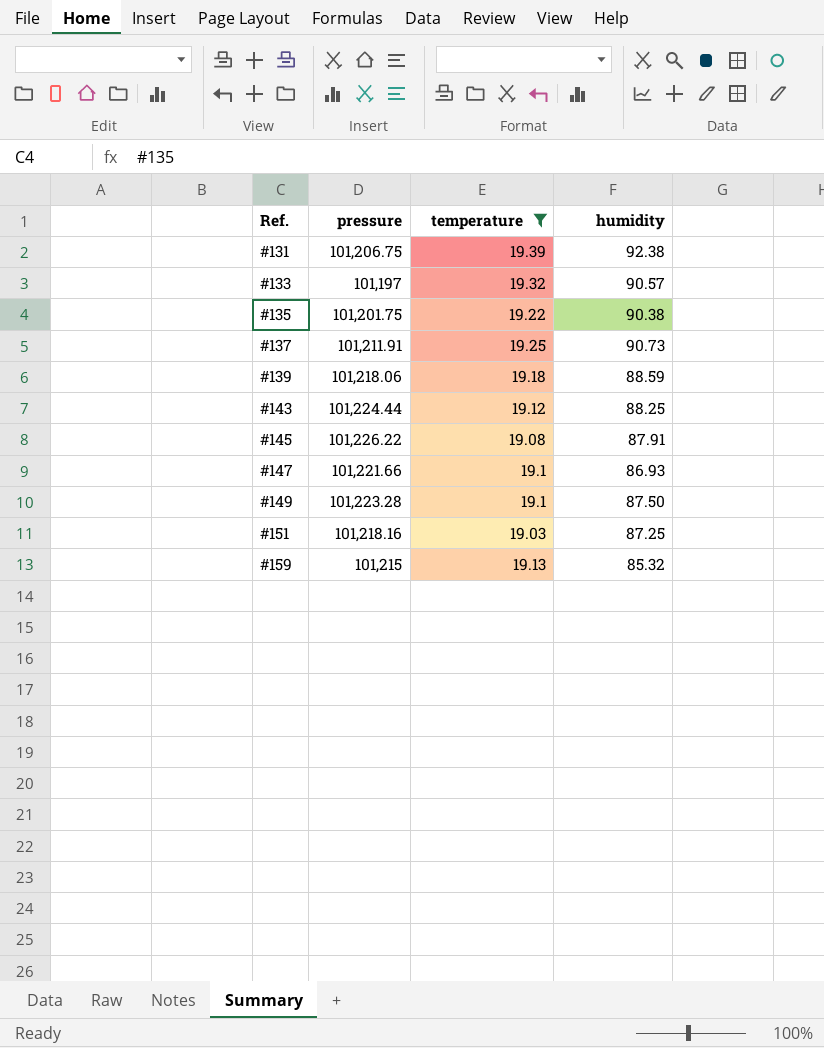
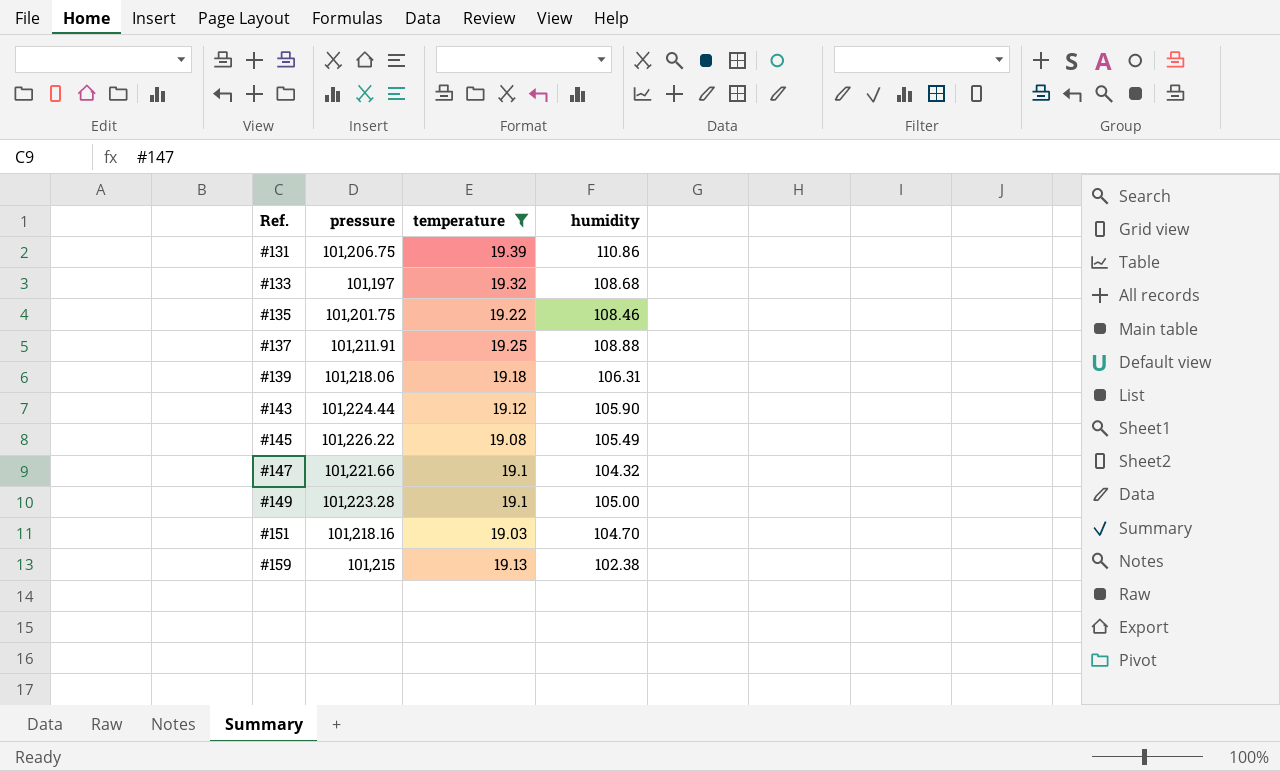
#131 | humidity: 92.38 -> 110.86
#133 | humidity: 90.57 -> 108.68
#135 | humidity: 90.38 -> 108.46
#137 | humidity: 90.73 -> 108.88
#139 | humidity: 88.59 -> 106.31
#143 | humidity: 88.25 -> 105.90
#145 | humidity: 87.91 -> 105.49
#147 | humidity: 86.93 -> 104.32
#149 | humidity: 87.50 -> 105.00
#151 | humidity: 87.25 -> 104.70
#159 | humidity: 85.32 -> 102.38

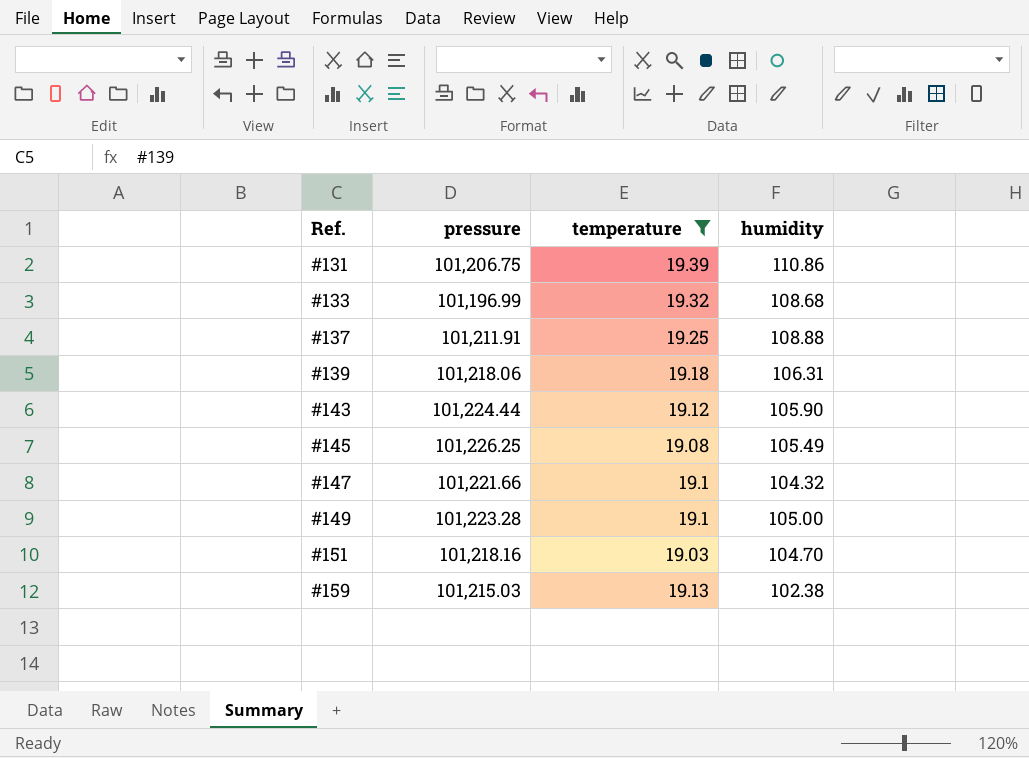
row #135: 101,201.75 | 19.22 | 108.46 -> none
#133 | pressure: 101,197 -> 101,196.99
#145 | pressure: 101,226.22 -> 101,226.25
#159 | pressure: 101,215 -> 101,215.03

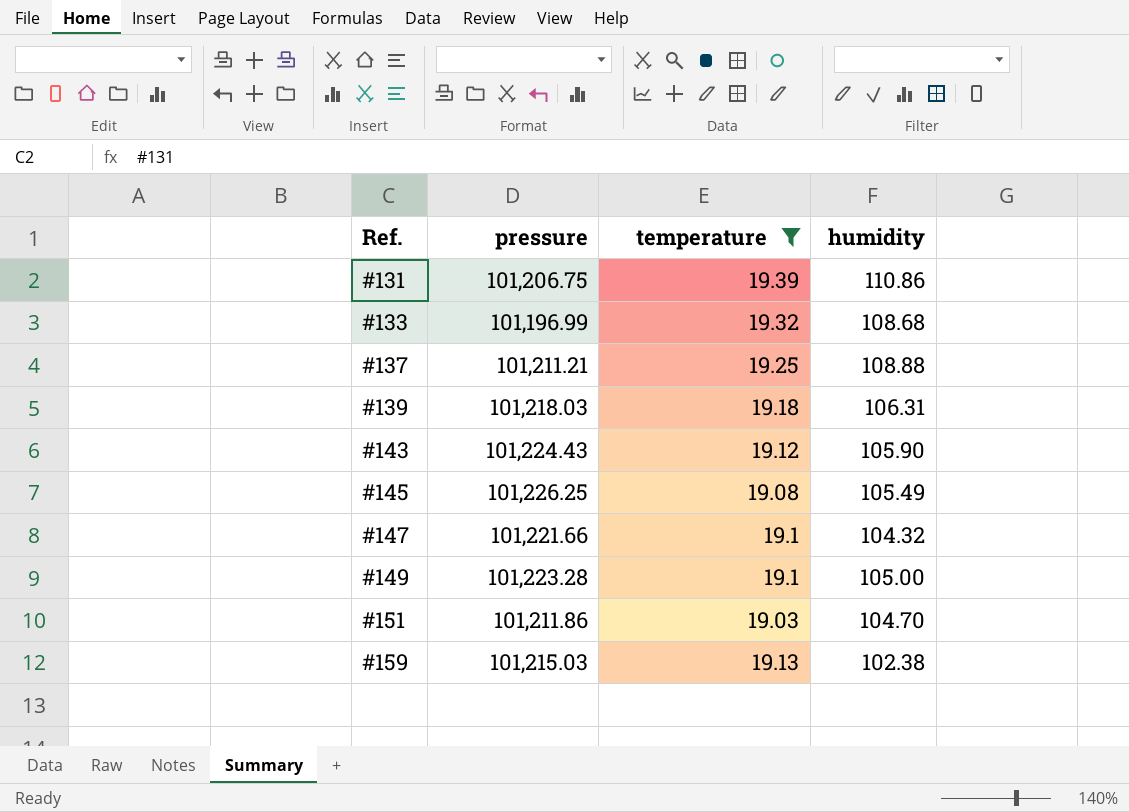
#137 | pressure: 101,211.91 -> 101,211.21
#139 | pressure: 101,218.06 -> 101,218.03
#143 | pressure: 101,224.44 -> 101,224.43
#151 | pressure: 101,218.16 -> 101,211.86

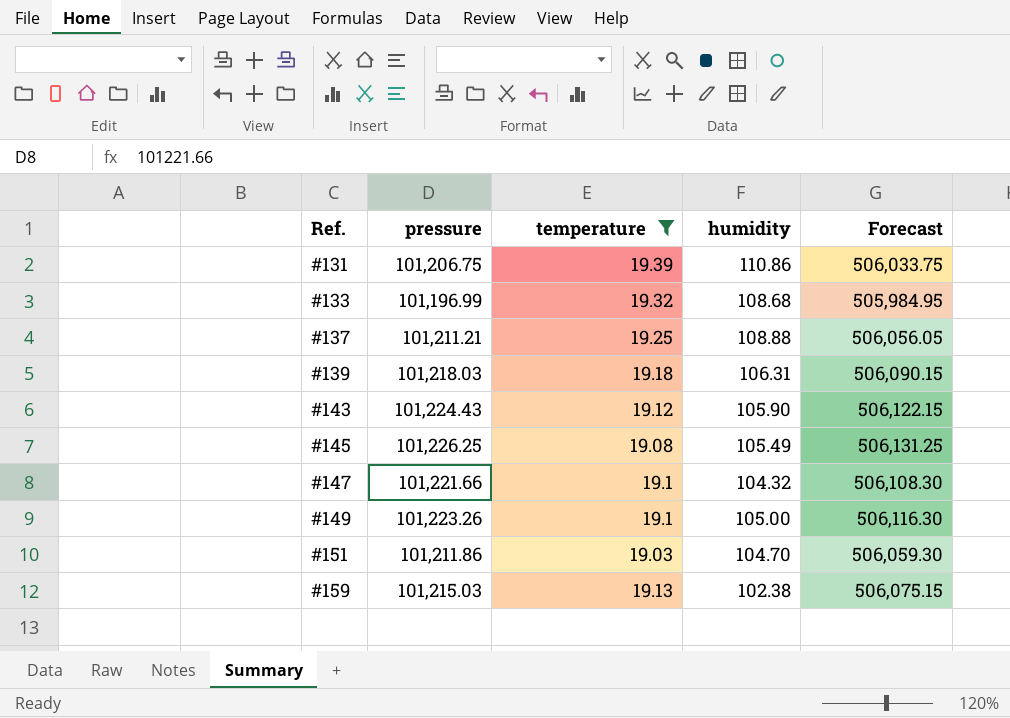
column Forecast | formula: none -> [pressure] * 5
#149 | pressure: 101,223.28 -> 101,223.26

